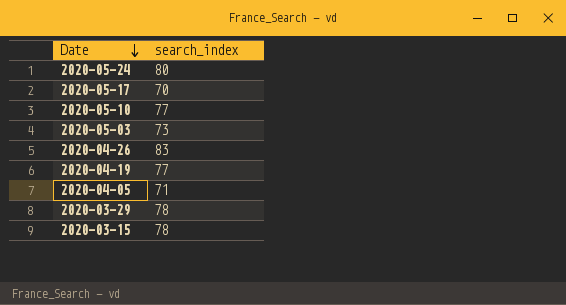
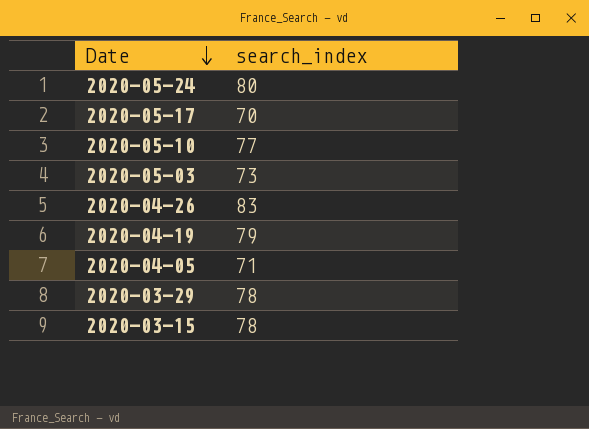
2020-04-19 | search_index: 77 -> 79

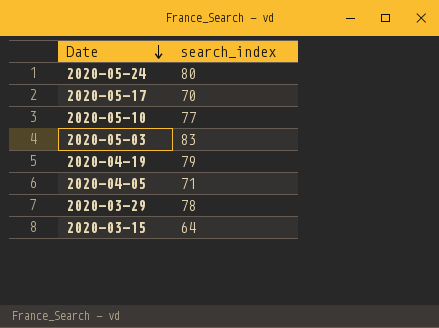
row 2020-04-26: 83 -> none
2020-05-03 | search_index: 73 -> 83
2020-03-15 | search_index: 78 -> 64

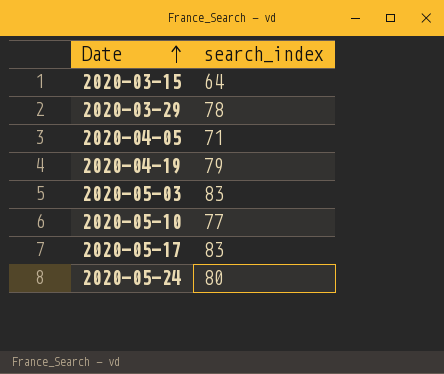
row order: Date descending -> Date ascending
2020-05-17 | search_index: 70 -> 83

